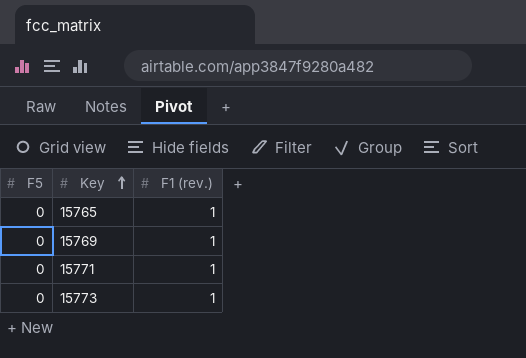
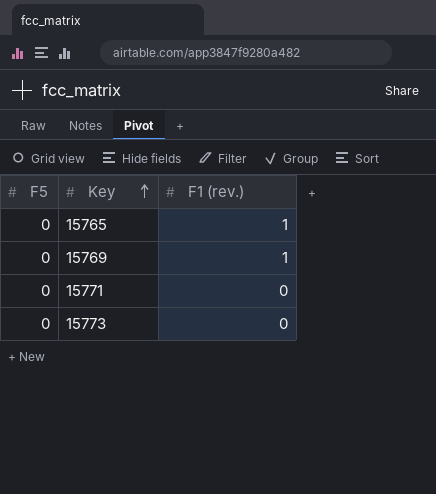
15771 | F1 (rev.): 1 -> 0
15773 | F1 (rev.): 1 -> 0

